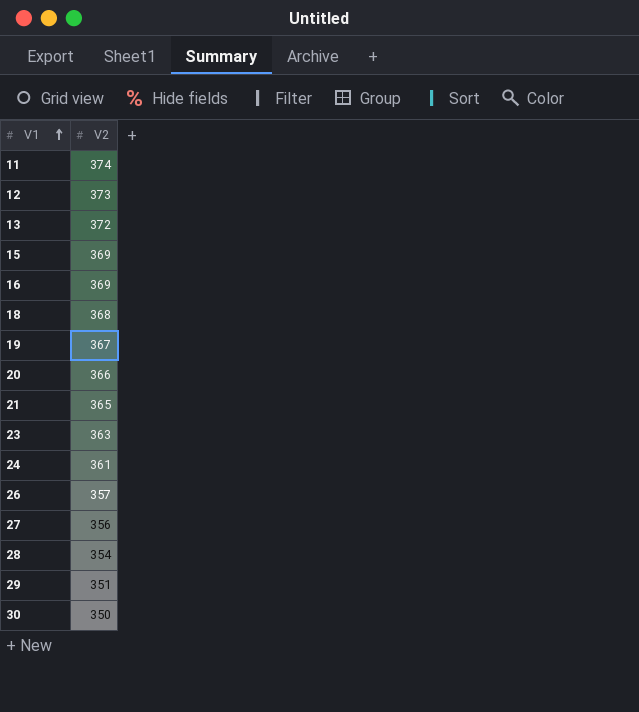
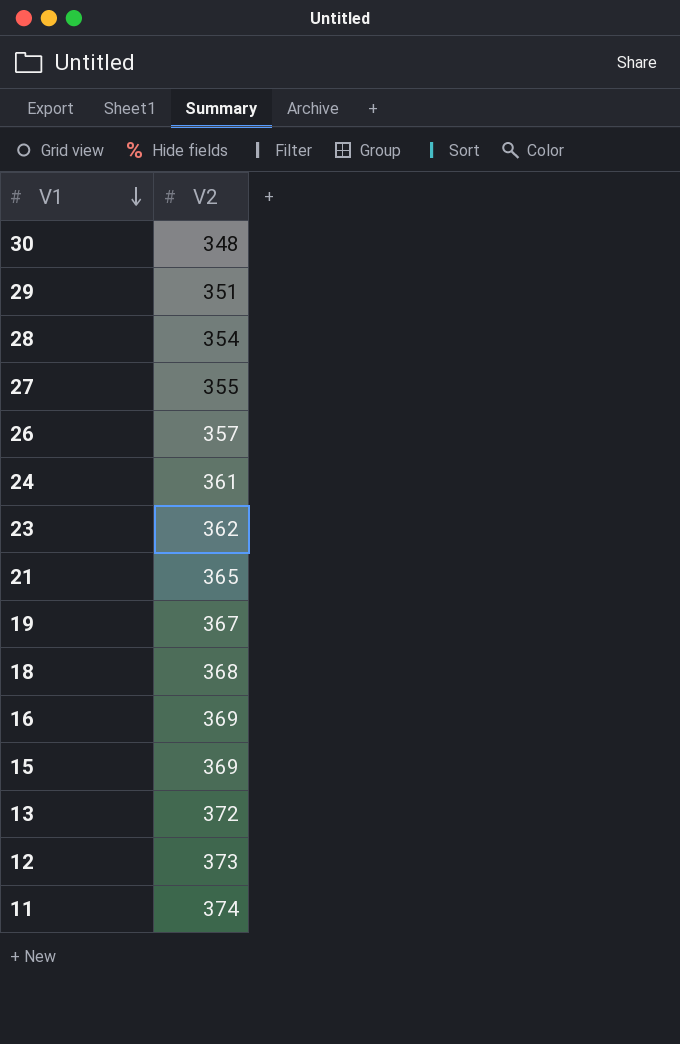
row order: V1 ascending -> V1 descending
row 20: 366 -> none
30 | V2: 350 -> 348
27 | V2: 356 -> 355
23 | V2: 363 -> 362

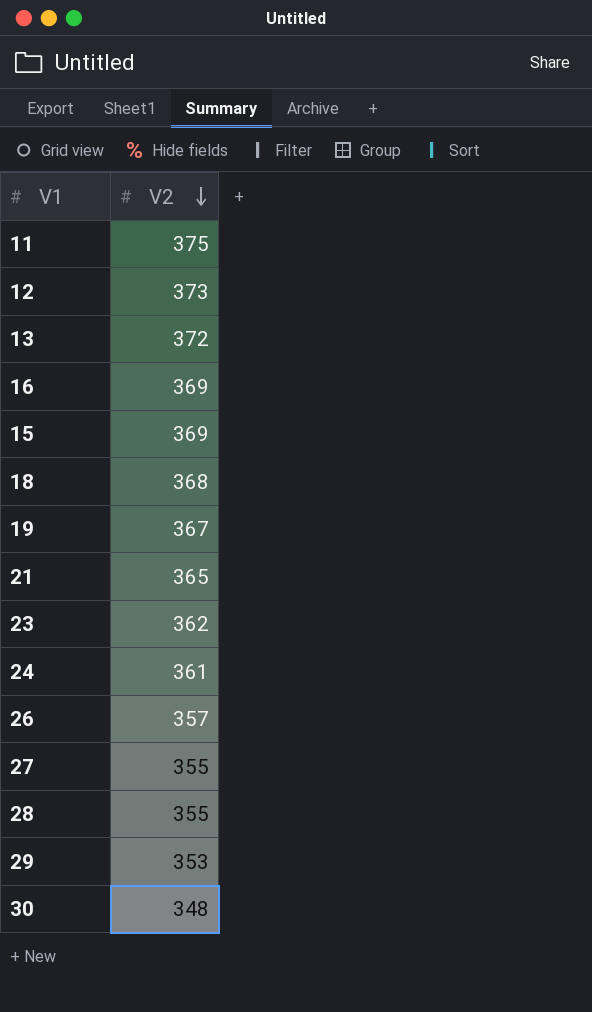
row order: V1 descending -> V2 descending
11 | V2: 374 -> 375
28 | V2: 354 -> 355
29 | V2: 351 -> 353

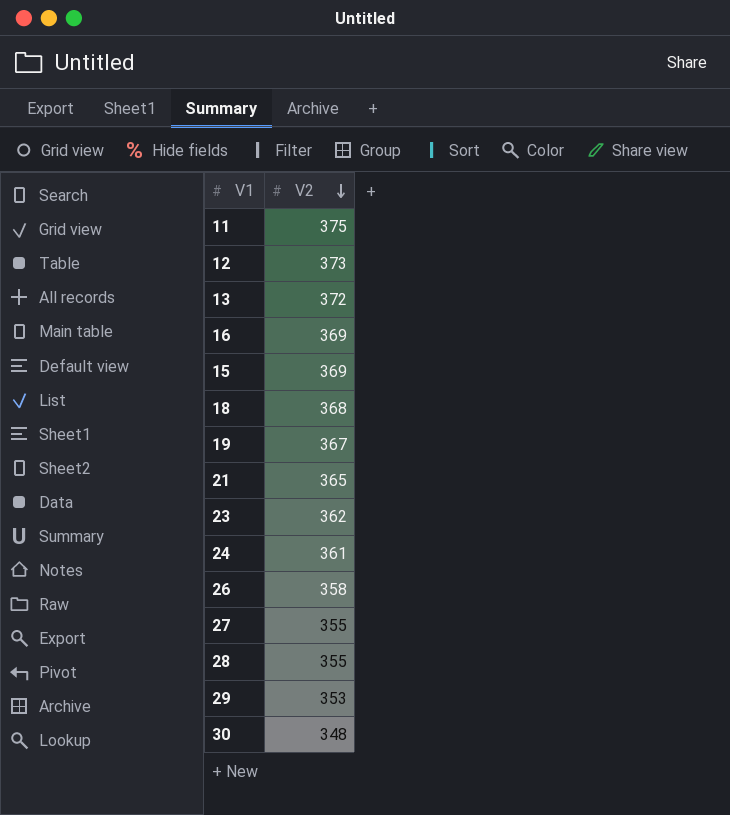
26 | V2: 357 -> 358

